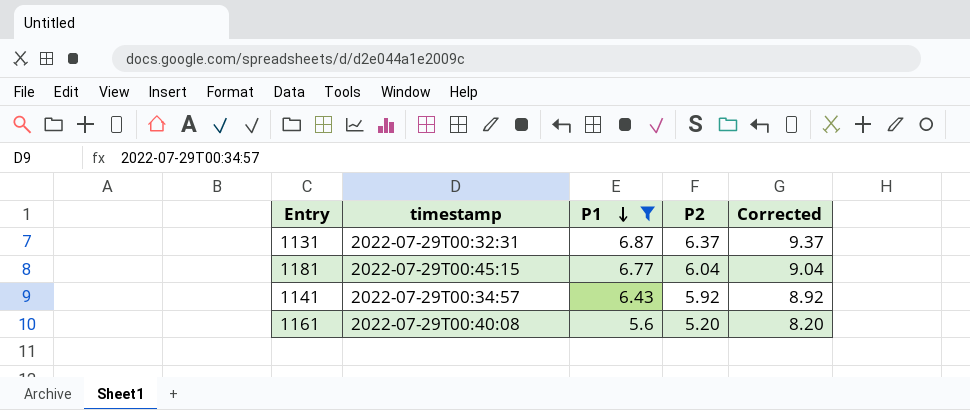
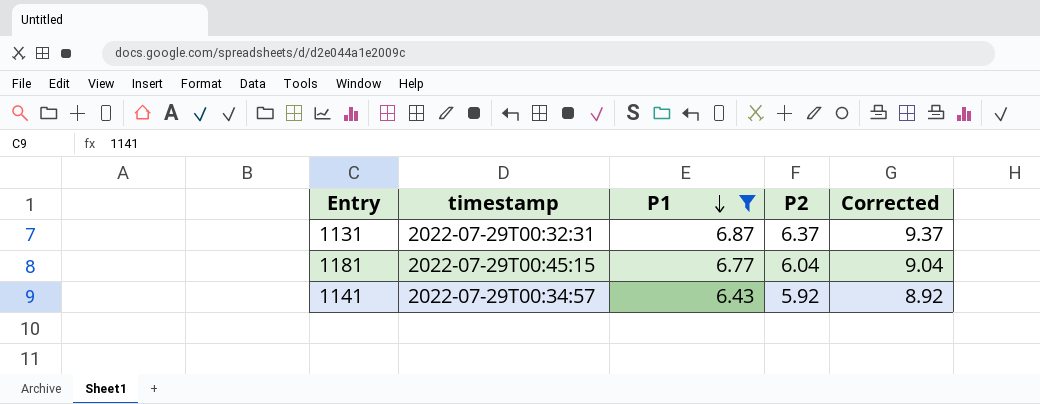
row 1161: 2022-07-29T00:40:08 | 5.6 | 5.20 | 8.20 -> none

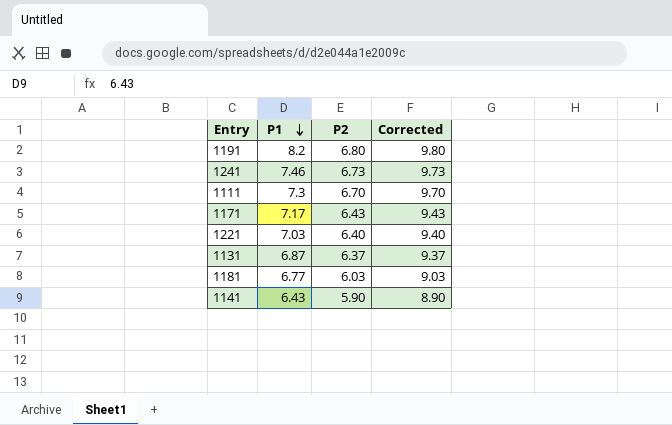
filter: P1 <= 6.87 -> none
column timestamp | position: 2 -> none
1181 | P2: 6.04 -> 6.03
1181 | Corrected: 9.04 -> 9.03
1141 | P2: 5.92 -> 5.90
1141 | Corrected: 8.92 -> 8.90

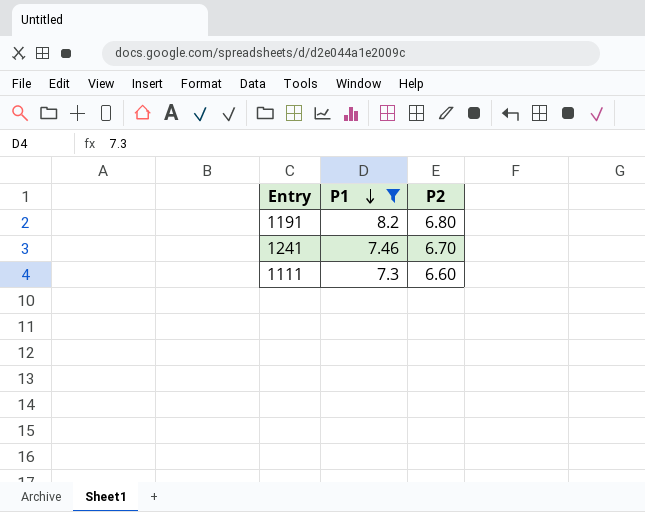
filter: none -> P1 >= 7.3
column Corrected | formula: [P2] + 3 -> none
1241 | P2: 6.73 -> 6.70
1111 | P2: 6.70 -> 6.60

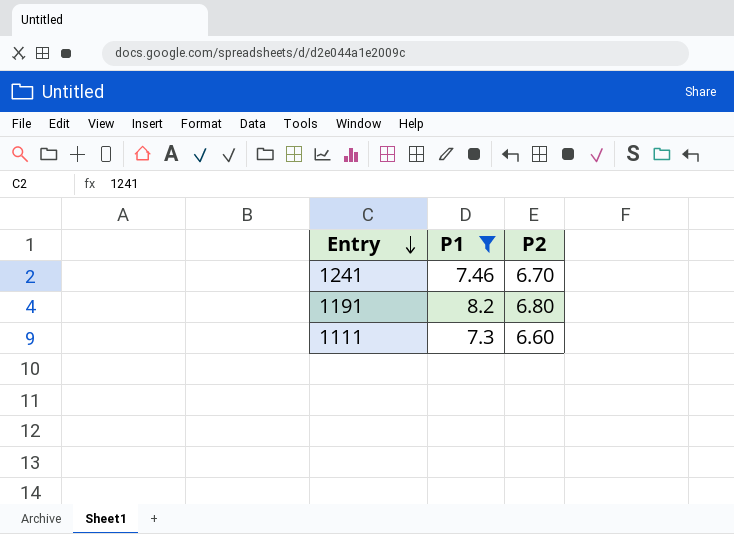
row order: P1 descending -> Entry descending

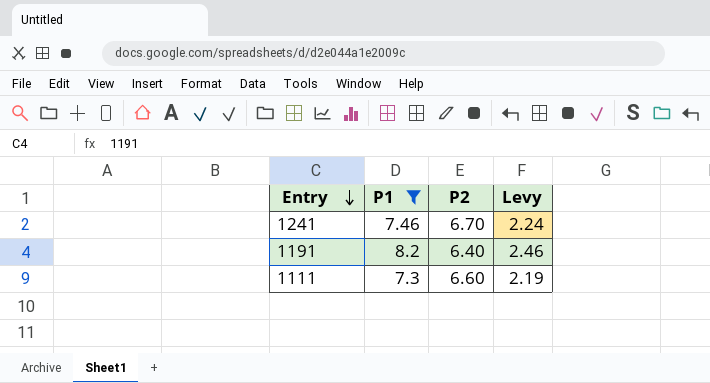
column Levy | formula: none -> [P1] * 0.3
1191 | P2: 6.80 -> 6.40

